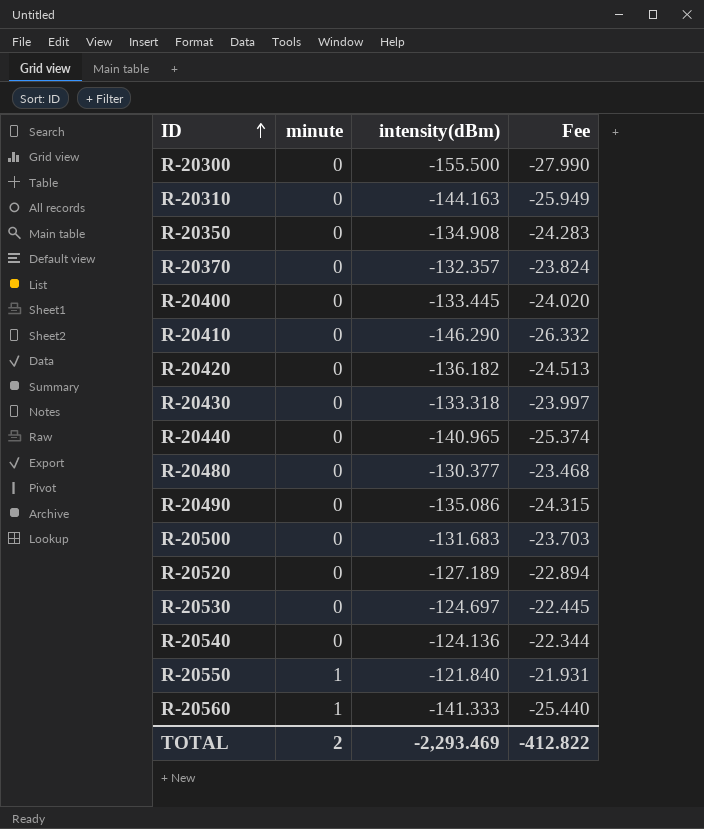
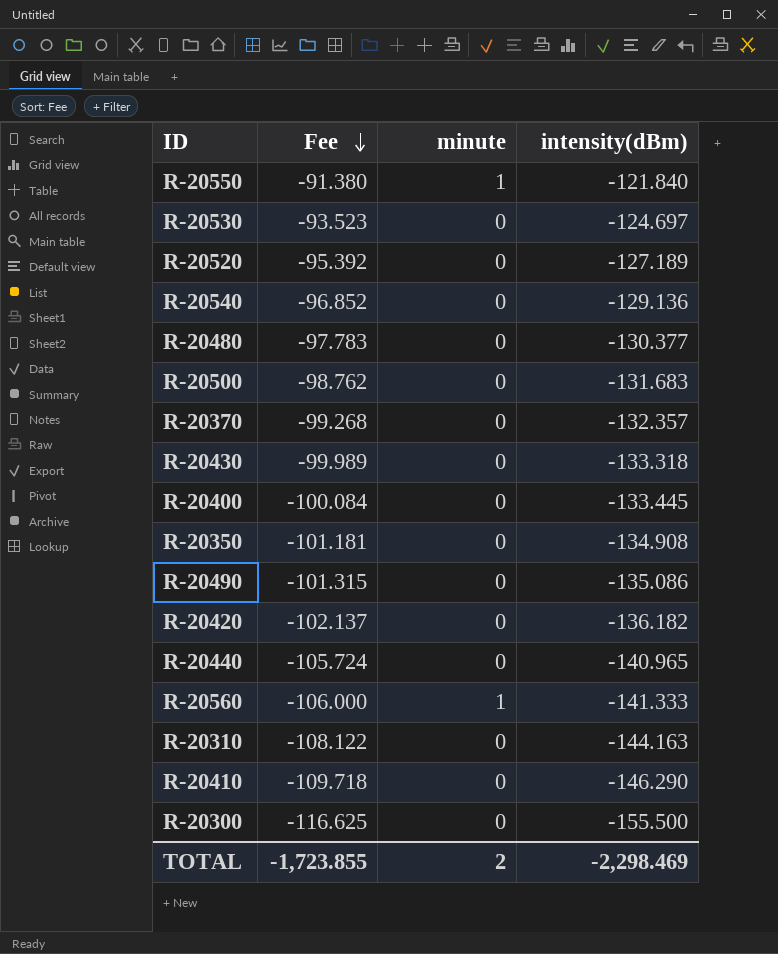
row order: ID ascending -> Fee descending
column Fee | formula: [intensity(dBm)] * 0.18 -> [intensity(dBm)] * 0.75
column Fee | position: 4 -> 2
R-20540 | intensity(dBm): -124.136 -> -129.136
TOTAL | Fee: -412.822 -> -1,723.855
TOTAL | intensity(dBm): -2,293.469 -> -2,298.469

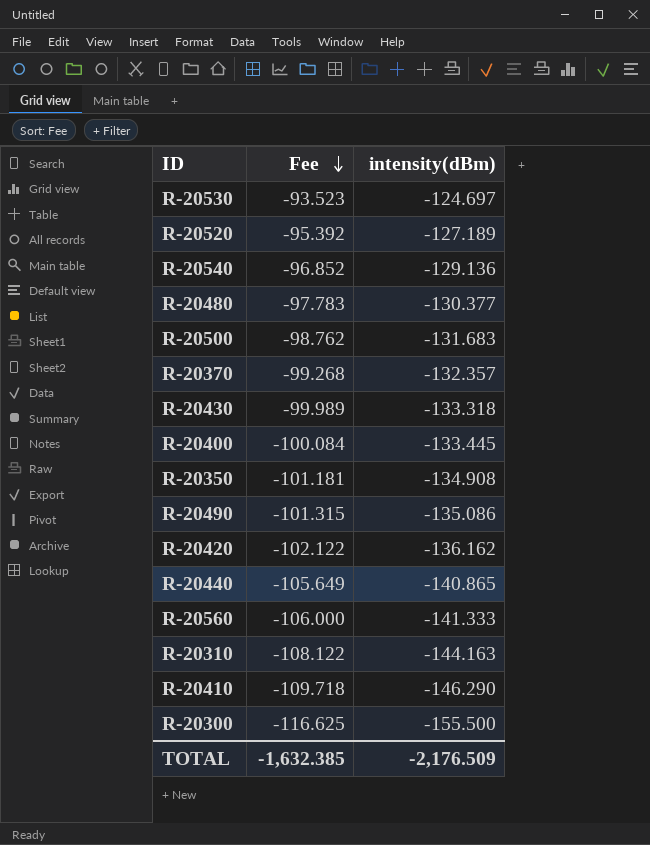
column minute | position: 3 -> none
row R-20550: -91.380 | 1 | -121.840 -> none
R-20420 | Fee: -102.137 -> -102.122
R-20420 | intensity(dBm): -136.182 -> -136.162
R-20440 | Fee: -105.724 -> -105.649
R-20440 | intensity(dBm): -140.965 -> -140.865
TOTAL | Fee: -1,723.855 -> -1,632.385
TOTAL | intensity(dBm): -2,298.469 -> -2,176.509

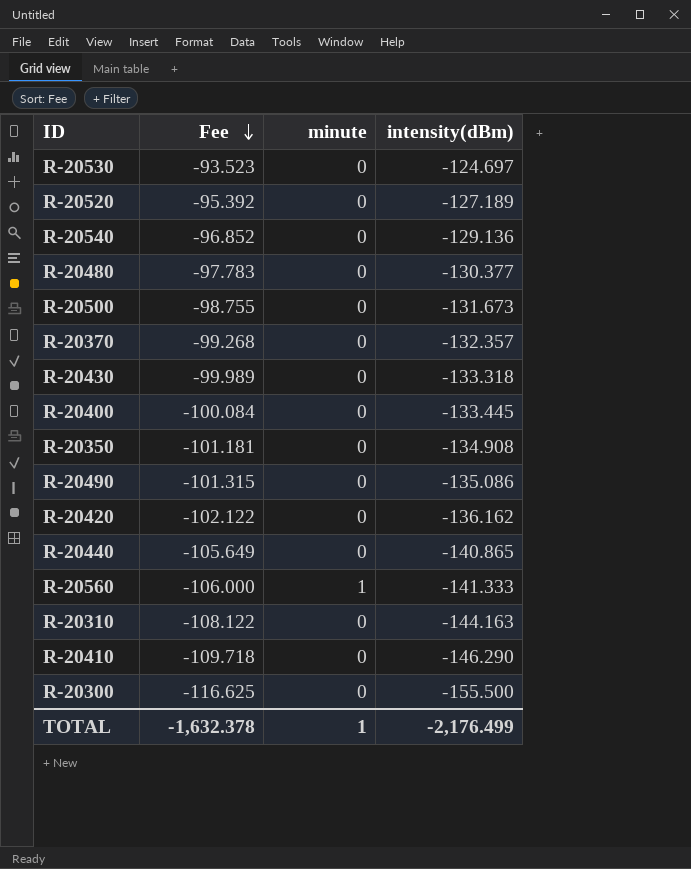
column minute | position: none -> 3
R-20500 | Fee: -98.762 -> -98.755
R-20500 | intensity(dBm): -131.683 -> -131.673
TOTAL | Fee: -1,632.385 -> -1,632.378
TOTAL | intensity(dBm): -2,176.509 -> -2,176.499

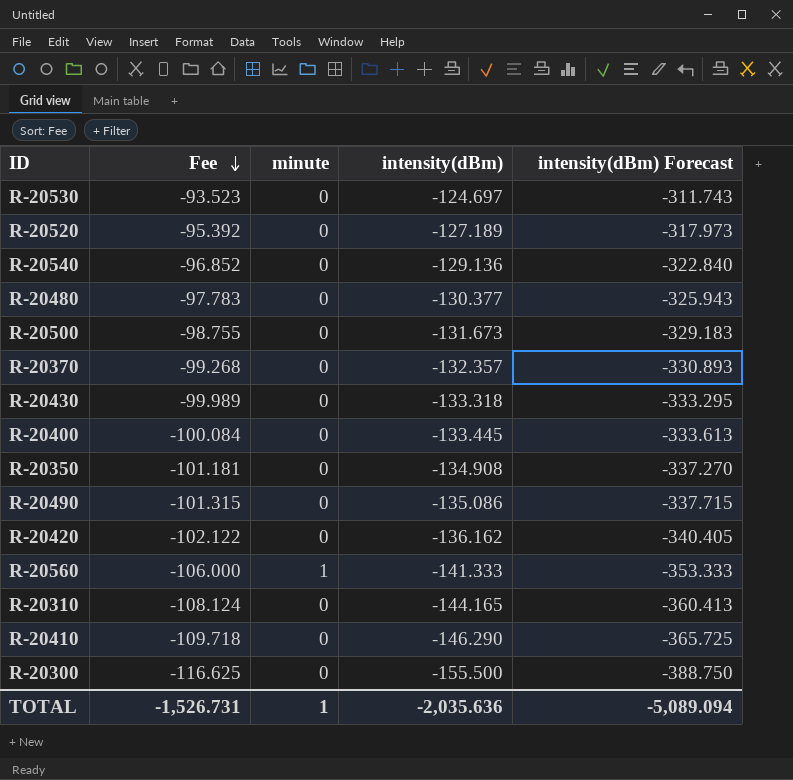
column intensity(dBm) Forecast | formula: none -> [intensity(dBm)] * 2.5
row R-20440: -105.649 | 0 | -140.865 -> none
R-20310 | Fee: -108.122 -> -108.124
R-20310 | intensity(dBm): -144.163 -> -144.165
TOTAL | Fee: -1,632.378 -> -1,526.731
TOTAL | intensity(dBm): -2,176.499 -> -2,035.636

